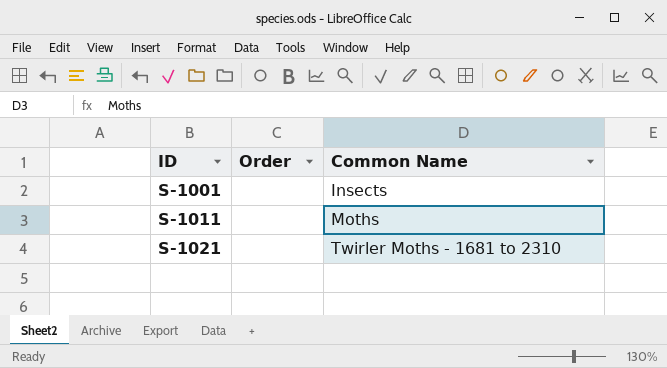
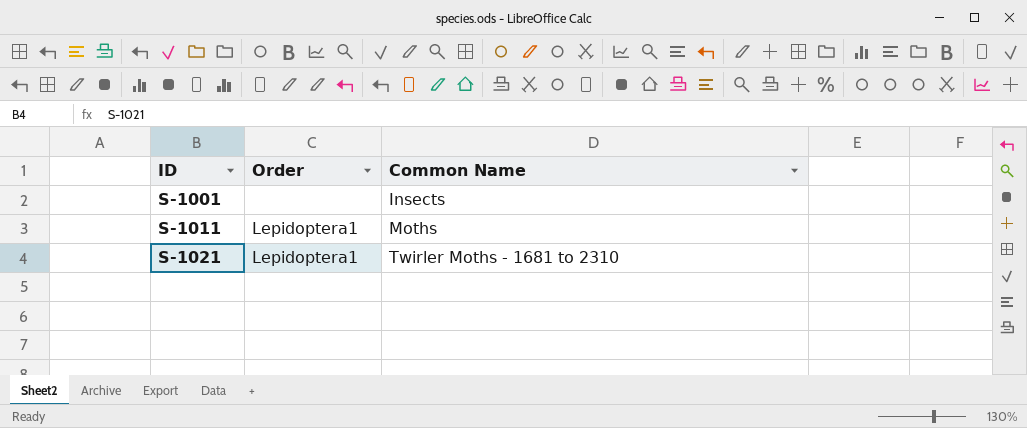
S-1011 | Order: none -> Lepidoptera1
S-1021 | Order: none -> Lepidoptera1

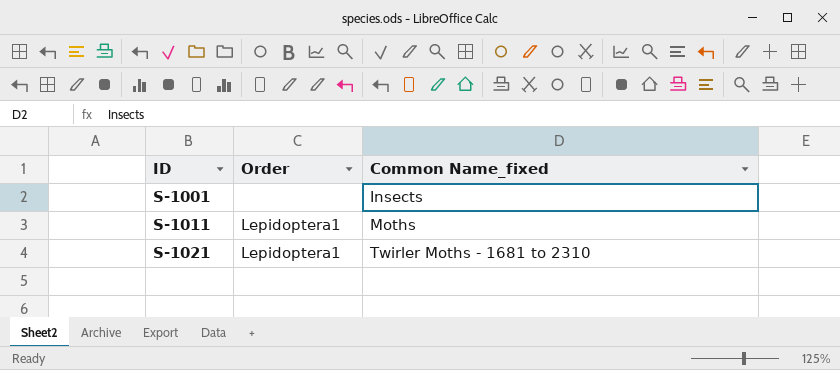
column name: Common Name -> Common Name_fixed

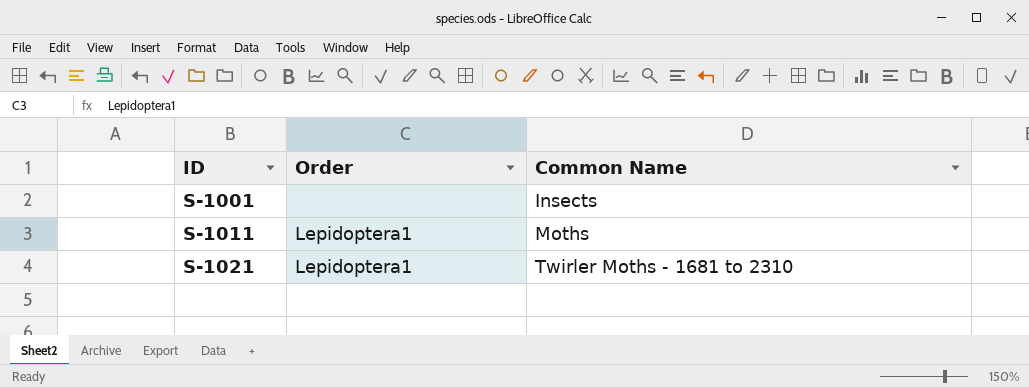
column name: Common Name_fixed -> Common Name

